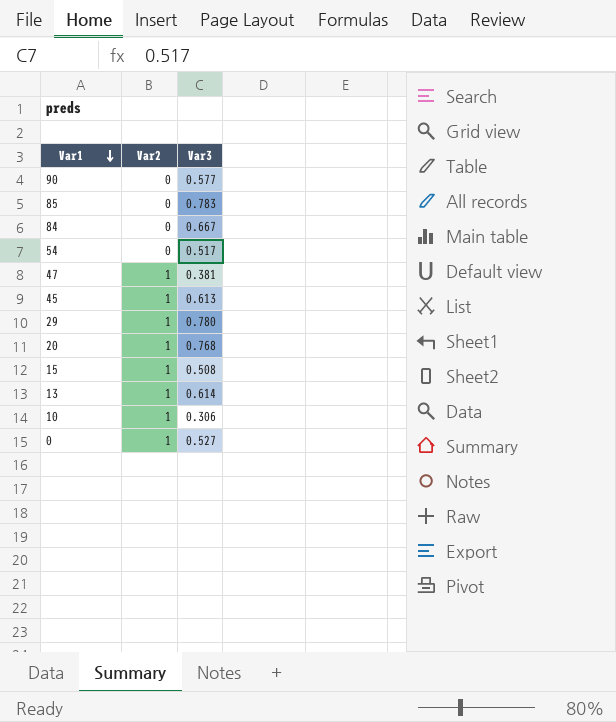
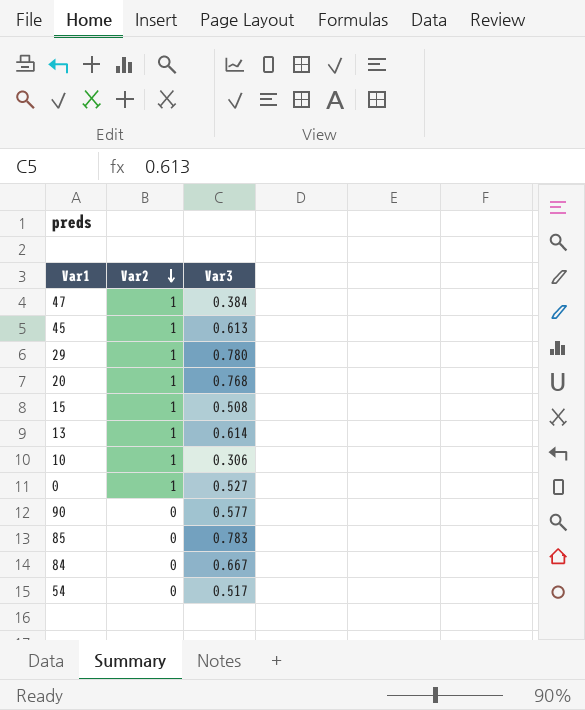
row order: Var1 descending -> Var2 descending
47 | Var3: 0.381 -> 0.384

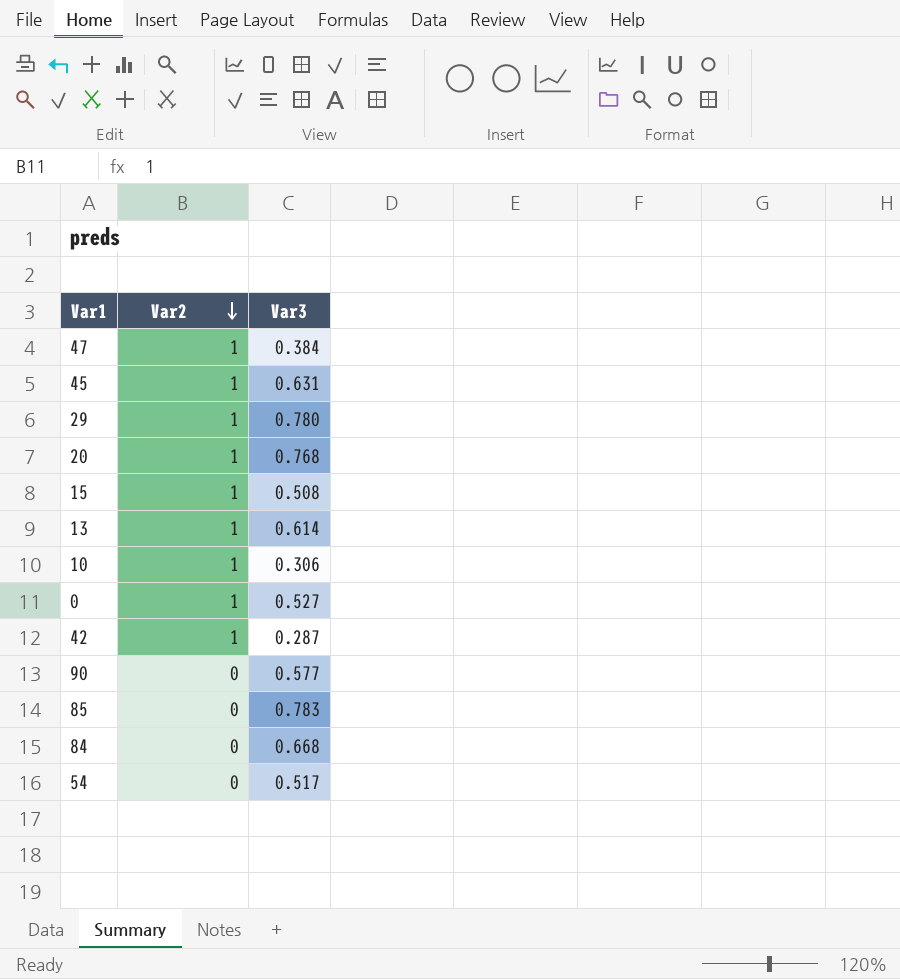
45 | Var3: 0.613 -> 0.631
row 42: none -> 1 | 0.287
84 | Var3: 0.667 -> 0.668

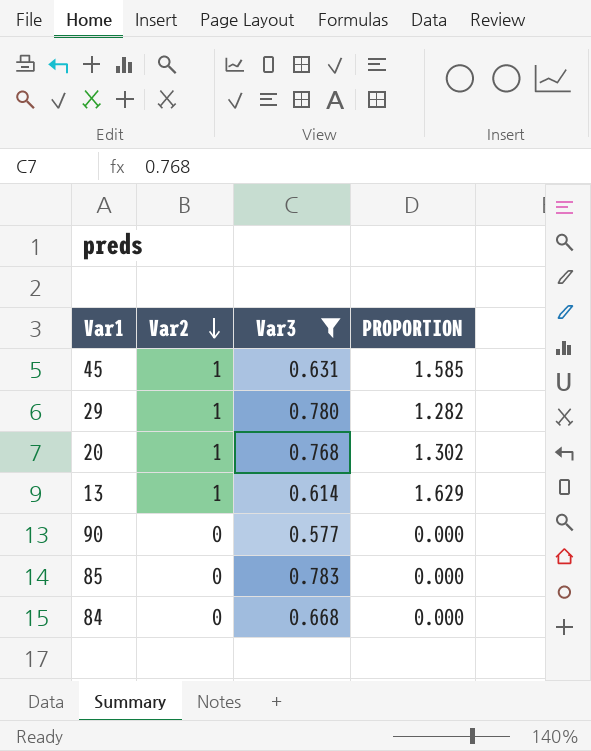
filter: none -> Var3 >= 0.577
column PROPORTION | formula: none -> [Var2] / [Var3]

